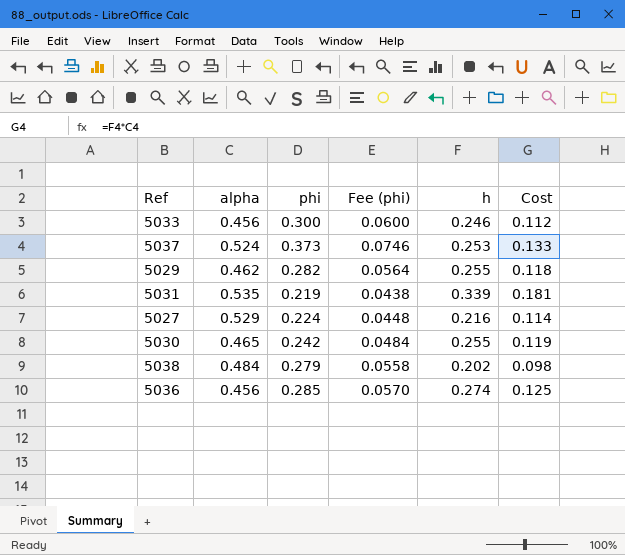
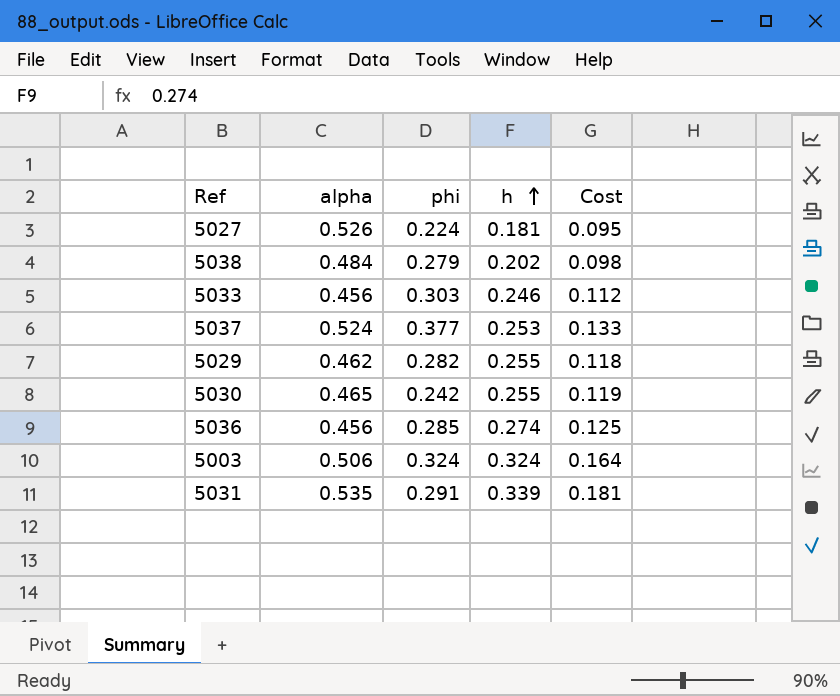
row order: none -> h ascending
column Fee (phi) | formula: [phi] * 0.2 -> none
5027 | alpha: 0.529 -> 0.526
5027 | h: 0.216 -> 0.181
5027 | Cost: 0.114 -> 0.095
5033 | phi: 0.300 -> 0.303
5037 | phi: 0.373 -> 0.377
row 5003: none -> 0.506 | 0.324 | 0.324 | 0.164
5031 | phi: 0.219 -> 0.291

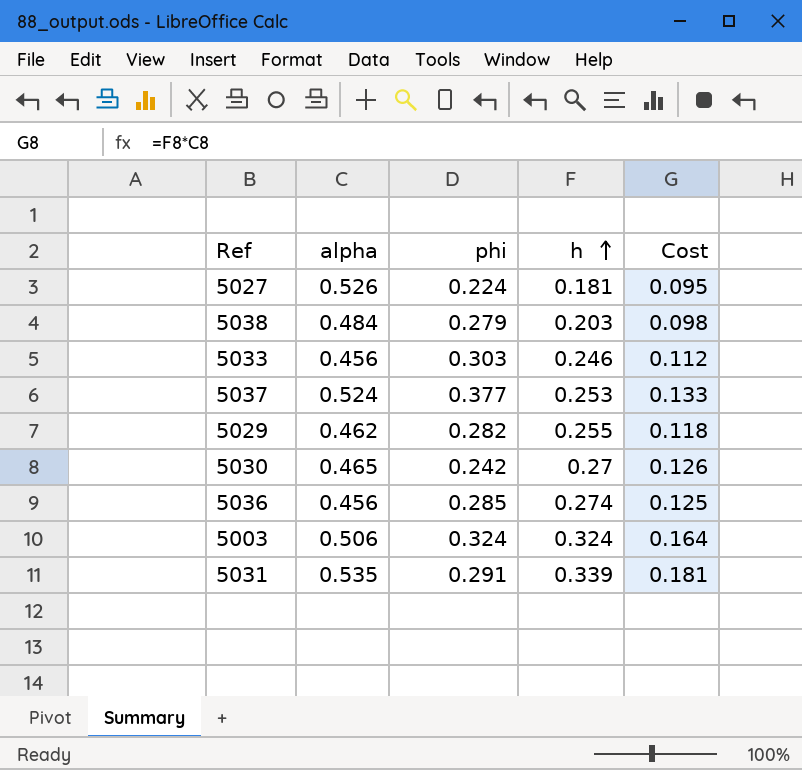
5038 | h: 0.202 -> 0.203
5030 | h: 0.255 -> 0.27
5030 | Cost: 0.119 -> 0.126

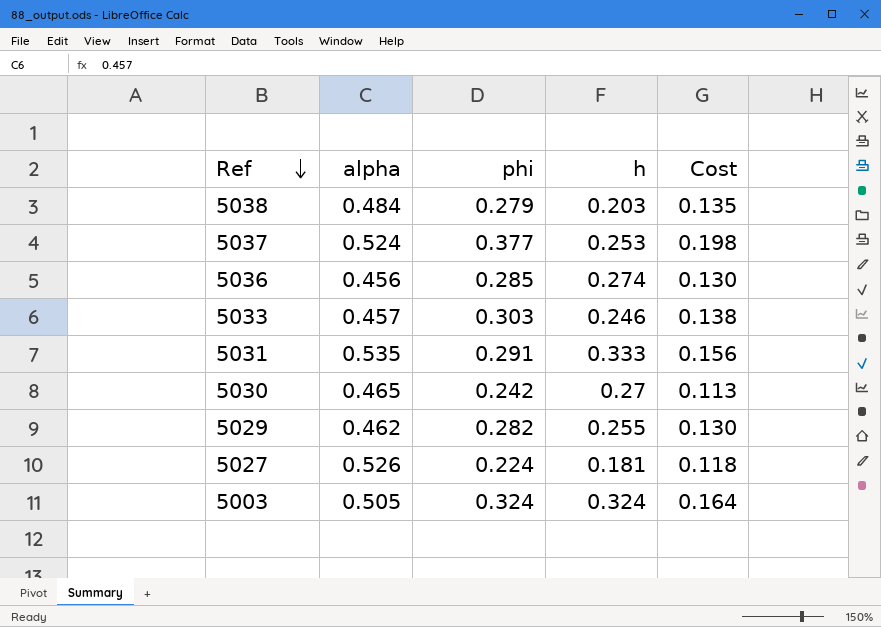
row order: h ascending -> Ref descending
column Cost | formula: [alpha] * [h] -> [alpha] * [phi]
5033 | alpha: 0.456 -> 0.457
5031 | h: 0.339 -> 0.333
5003 | alpha: 0.506 -> 0.505

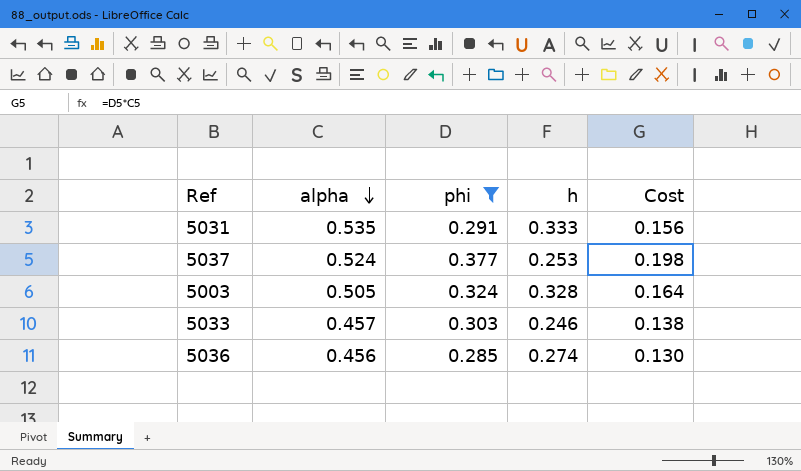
filter: none -> phi >= 0.285
row order: Ref descending -> alpha descending
5003 | h: 0.324 -> 0.328

